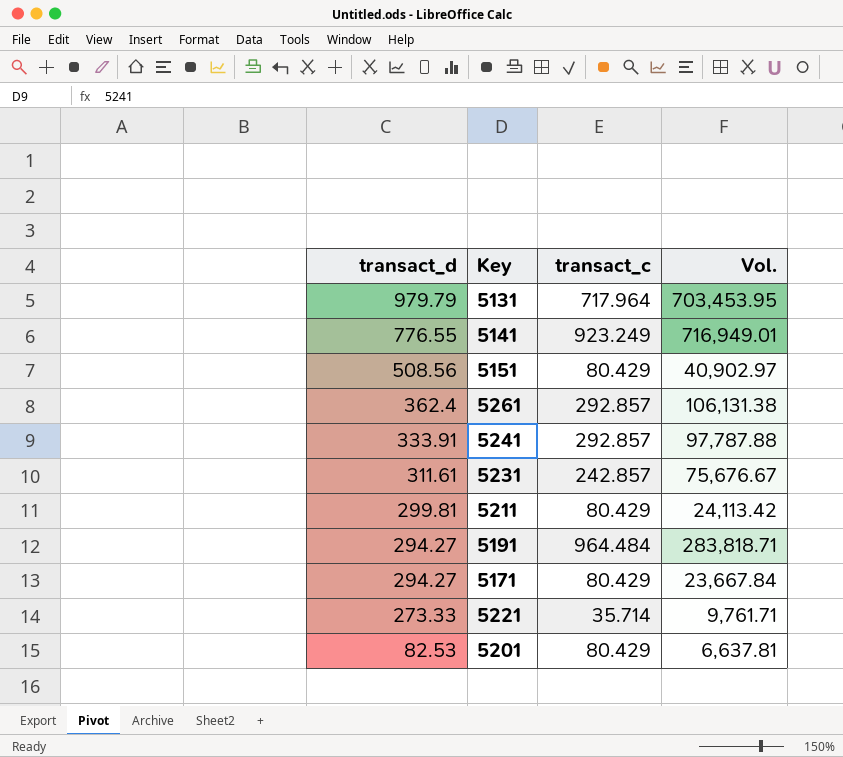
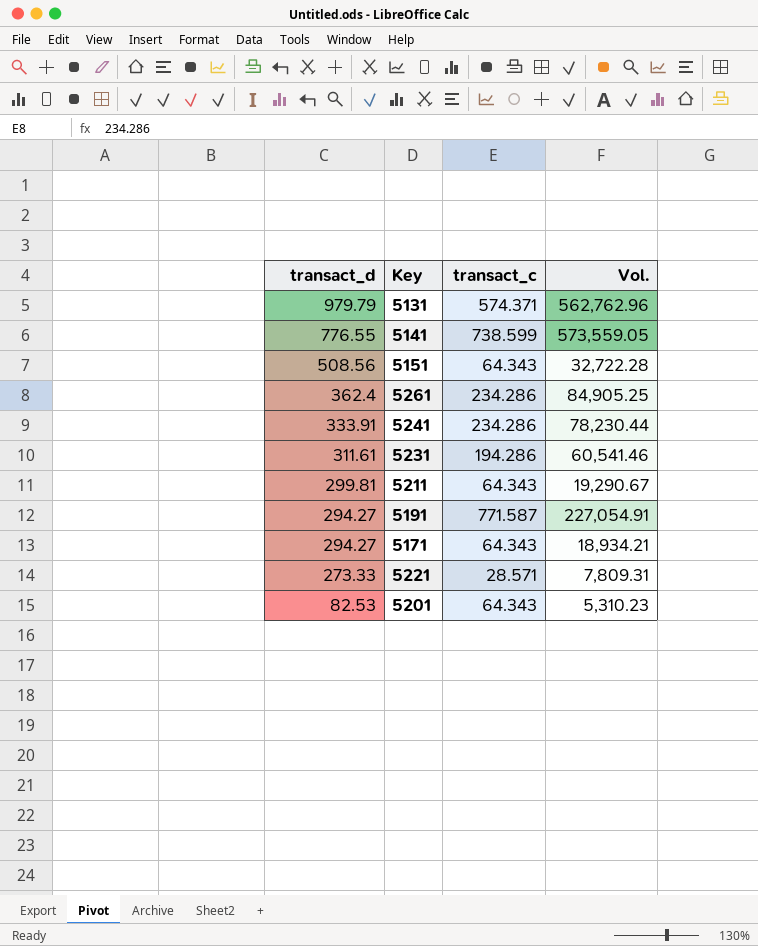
5131 | transact_c: 717.964 -> 574.371
5131 | Vol.: 703,453.95 -> 562,762.96
5141 | transact_c: 923.249 -> 738.599
5141 | Vol.: 716,949.01 -> 573,559.05
5151 | transact_c: 80.429 -> 64.343
5151 | Vol.: 40,902.97 -> 32,722.28
5261 | transact_c: 292.857 -> 234.286
5261 | Vol.: 106,131.38 -> 84,905.25
5241 | transact_c: 292.857 -> 234.286
5241 | Vol.: 97,787.88 -> 78,230.44
5231 | transact_c: 242.857 -> 194.286
5231 | Vol.: 75,676.67 -> 60,541.46
5211 | transact_c: 80.429 -> 64.343
5211 | Vol.: 24,113.42 -> 19,290.67
5191 | transact_c: 964.484 -> 771.587
5191 | Vol.: 283,818.71 -> 227,054.91
5171 | transact_c: 80.429 -> 64.343
5171 | Vol.: 23,667.84 -> 18,934.21
5221 | transact_c: 35.714 -> 28.571
5221 | Vol.: 9,761.71 -> 7,809.31
5201 | transact_c: 80.429 -> 64.343
5201 | Vol.: 6,637.81 -> 5,310.23

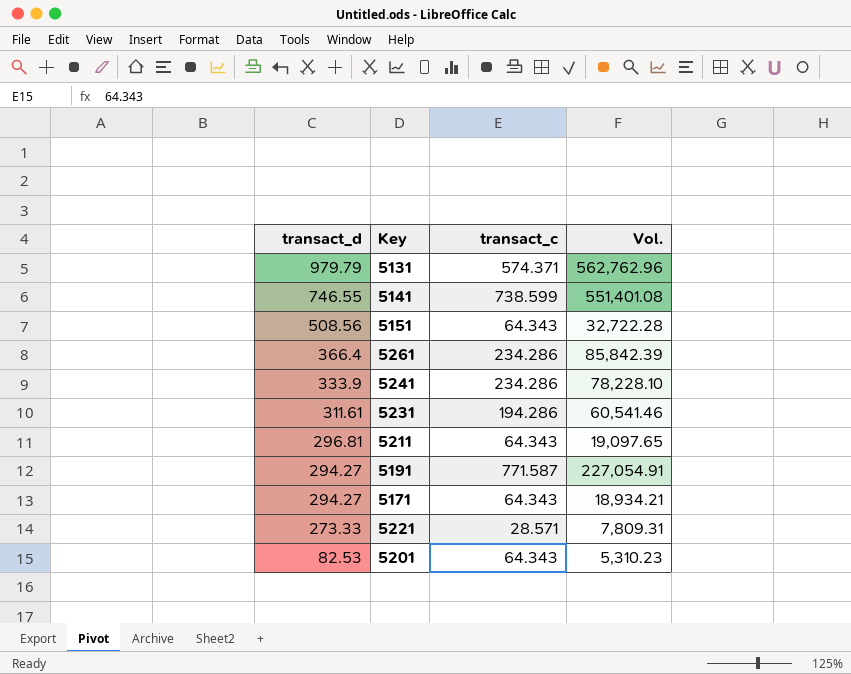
5141 | transact_d: 776.55 -> 746.55
5141 | Vol.: 573,559.05 -> 551,401.08
5261 | transact_d: 362.4 -> 366.4
5261 | Vol.: 84,905.25 -> 85,842.39
5241 | transact_d: 333.91 -> 333.9
5241 | Vol.: 78,230.44 -> 78,228.10
5211 | transact_d: 299.81 -> 296.81
5211 | Vol.: 19,290.67 -> 19,097.65

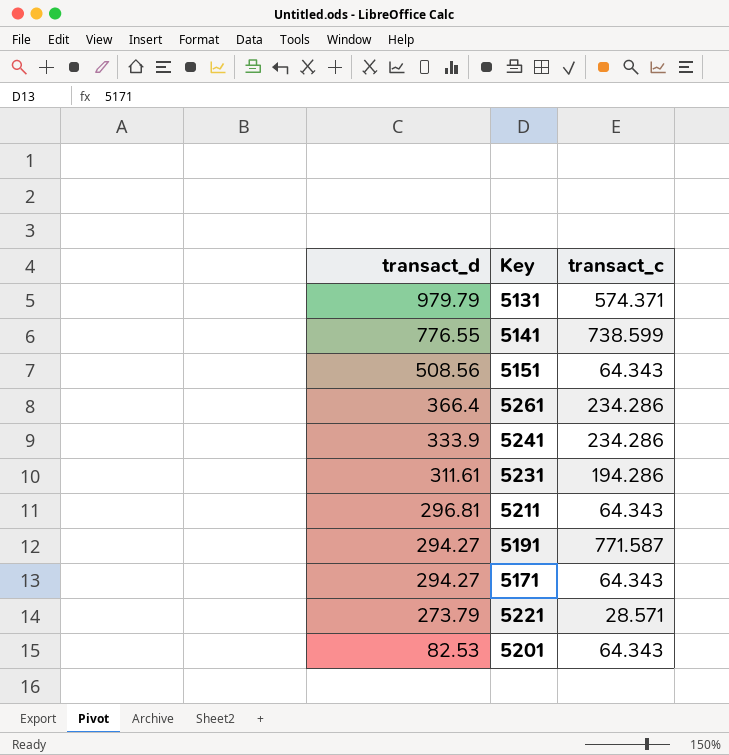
column Vol. | formula: [transact_d] * [transact_c] -> none
5141 | transact_d: 746.55 -> 776.55
5221 | transact_d: 273.33 -> 273.79

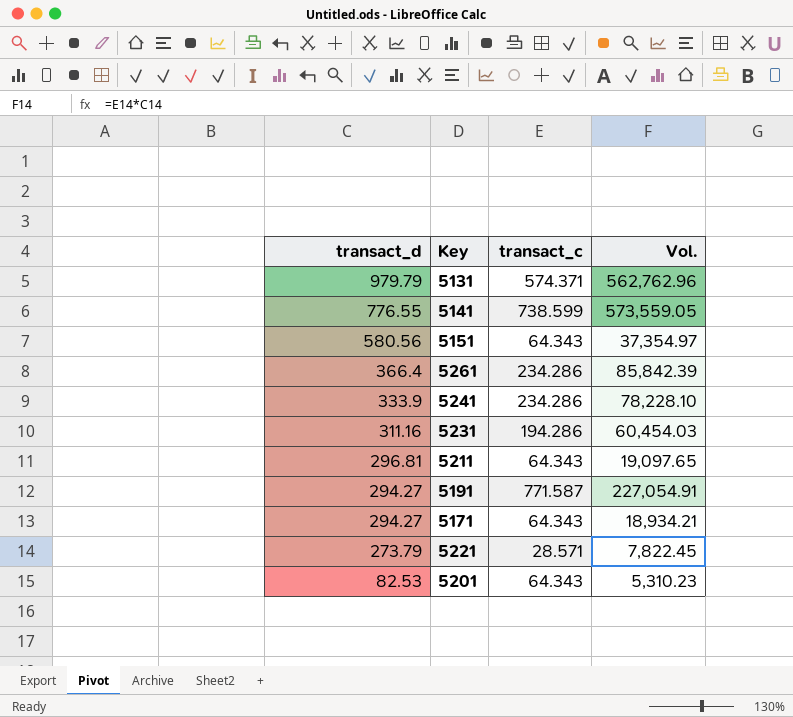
column Vol. | formula: none -> [transact_d] * [transact_c]
5151 | transact_d: 508.56 -> 580.56
5231 | transact_d: 311.61 -> 311.16

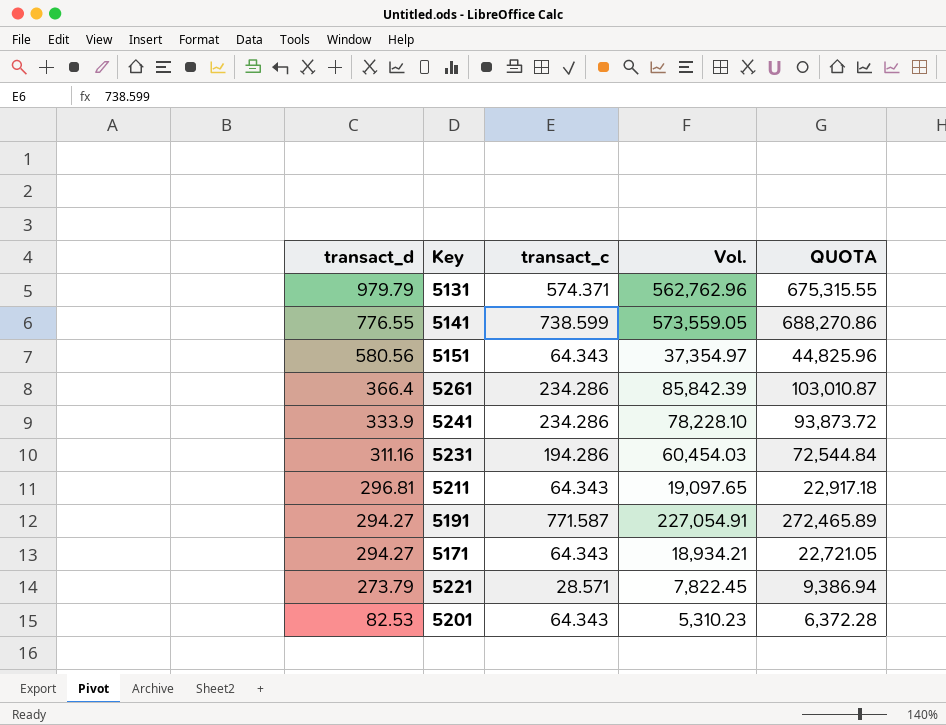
column QUOTA | formula: none -> [Vol.] * 1.2

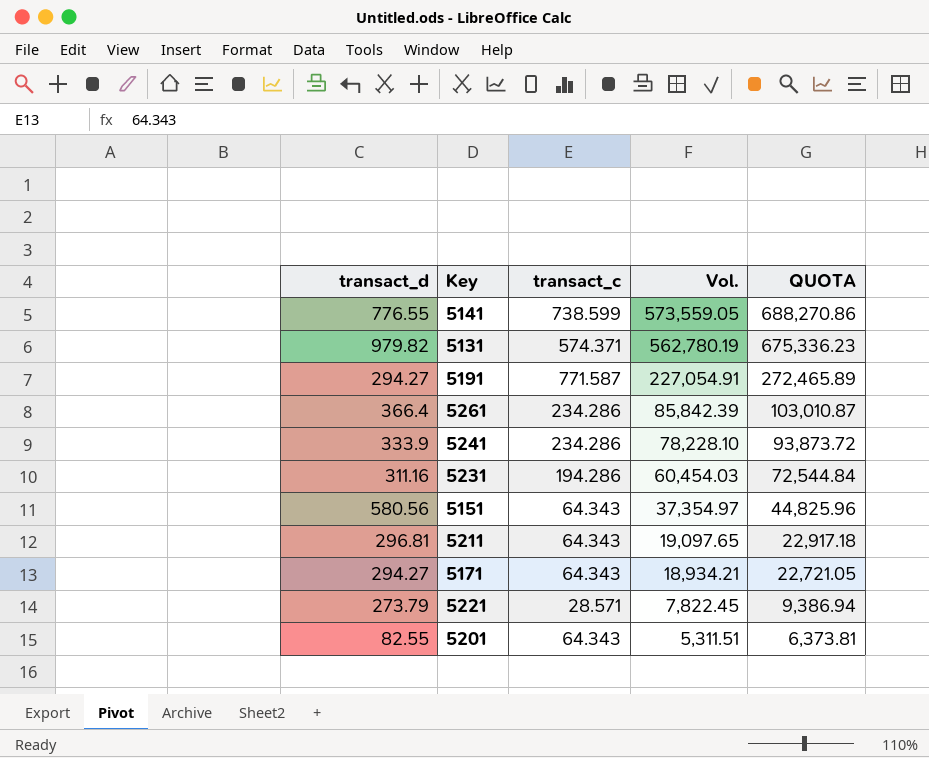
row order: transact_d descending -> Vol. descending
5131 | transact_d: 979.79 -> 979.82
5131 | Vol.: 562,762.96 -> 562,780.19
5131 | QUOTA: 675,315.55 -> 675,336.23
5201 | transact_d: 82.53 -> 82.55
5201 | Vol.: 5,310.23 -> 5,311.51
5201 | QUOTA: 6,372.28 -> 6,373.81

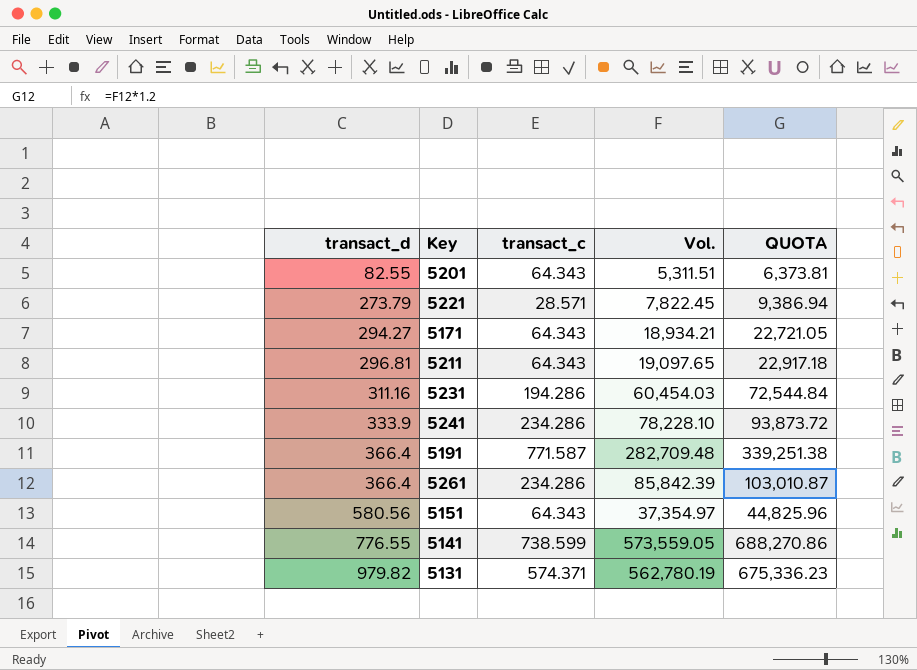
row order: Vol. descending -> transact_d ascending
5191 | transact_d: 294.27 -> 366.4
5191 | Vol.: 227,054.91 -> 282,709.48
5191 | QUOTA: 272,465.89 -> 339,251.38

